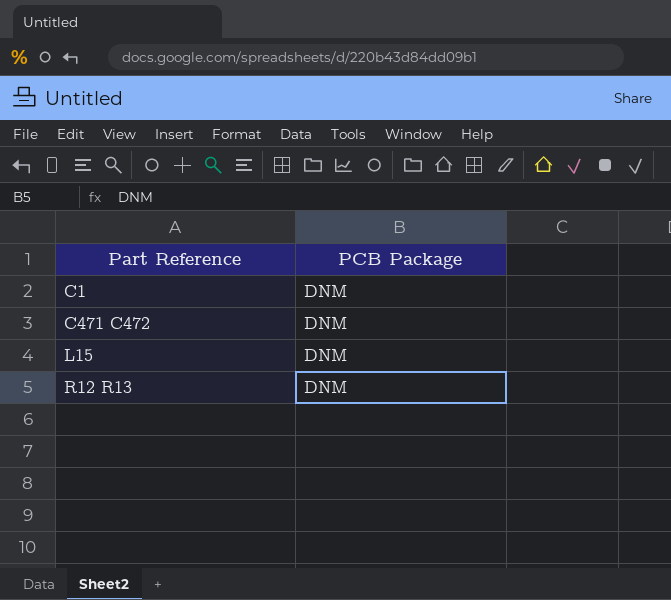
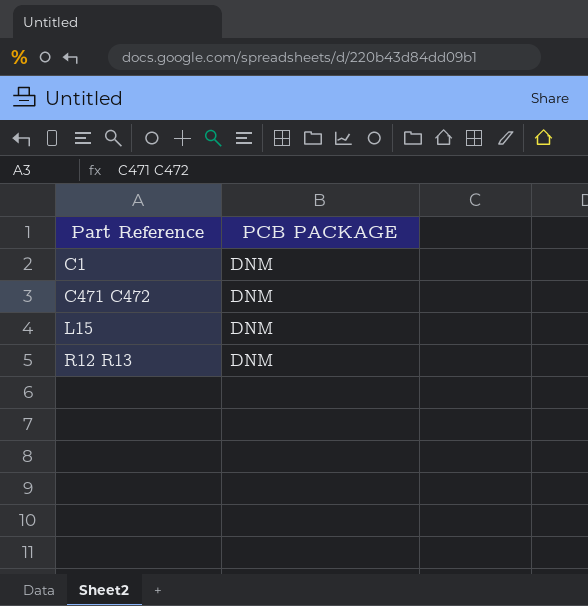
column name: PCB Package -> PCB PACKAGE

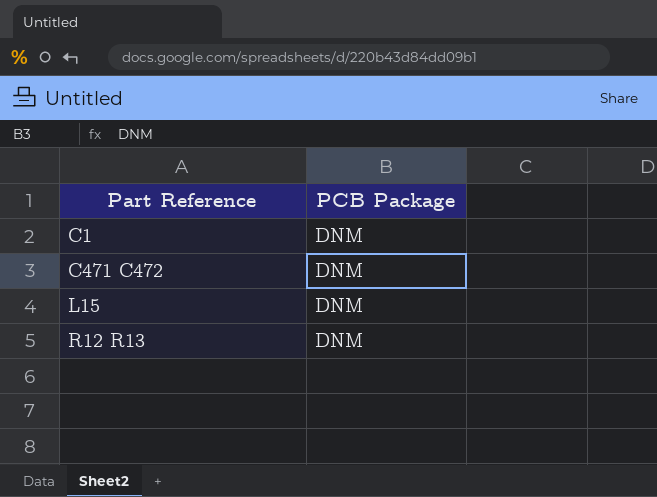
column name: PCB PACKAGE -> PCB Package

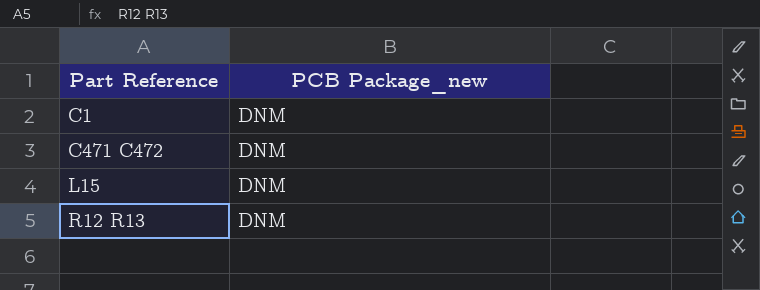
column name: PCB Package -> PCB Package_new

